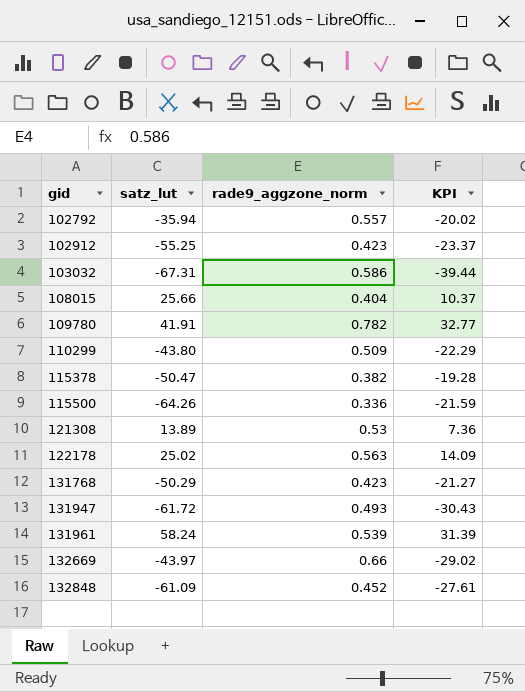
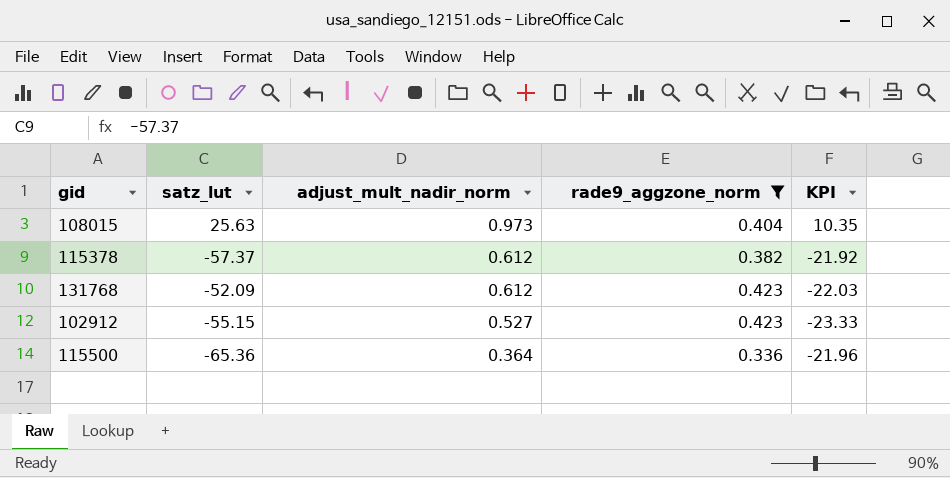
filter: none -> rade9_aggzone_norm <= 0.423
row order: gid ascending -> adjust_mult_nadir_norm descending
column adjust_mult_nadir_norm | position: none -> 3
108015 | satz_lut: 25.66 -> 25.63
108015 | KPI: 10.37 -> 10.35
115378 | satz_lut: -50.47 -> -57.37
115378 | KPI: -19.28 -> -21.92
131768 | satz_lut: -50.29 -> -52.09
131768 | KPI: -21.27 -> -22.03
102912 | satz_lut: -55.25 -> -55.15
102912 | KPI: -23.37 -> -23.33
115500 | satz_lut: -64.26 -> -65.36
115500 | KPI: -21.59 -> -21.96

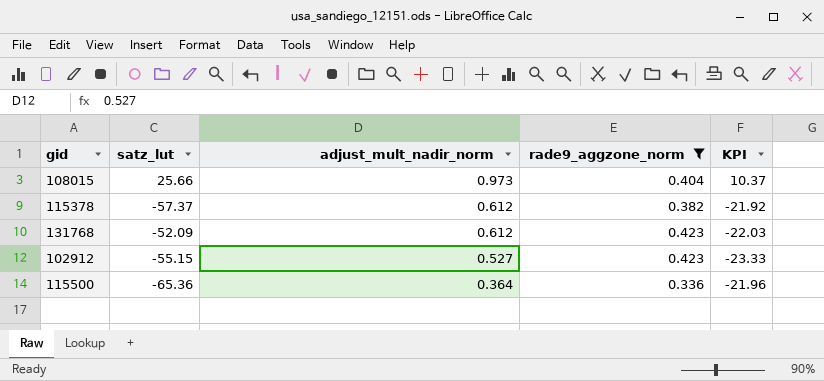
108015 | satz_lut: 25.63 -> 25.66
108015 | KPI: 10.35 -> 10.37

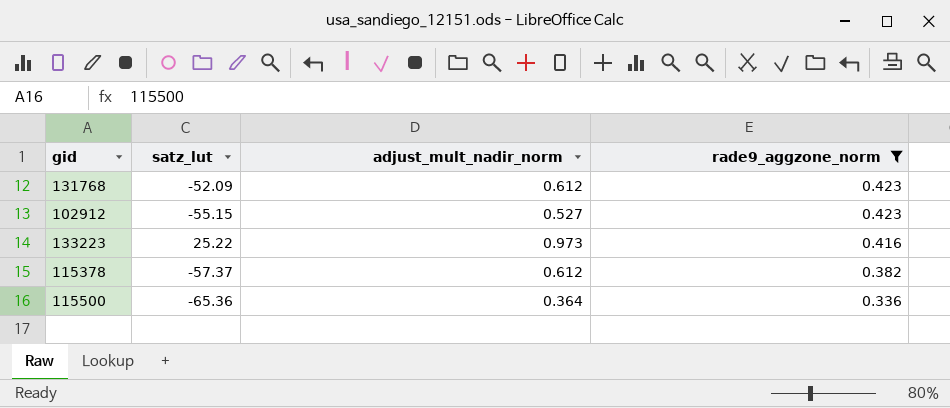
row order: adjust_mult_nadir_norm descending -> rade9_aggzone_norm descending
column KPI | formula: [satz_lut] * [rade9_aggzone_norm] -> none
row 108015: 25.66 | 0.973 | 0.404 | 10.37 -> none
row 133223: none -> 25.22 | 0.973 | 0.416

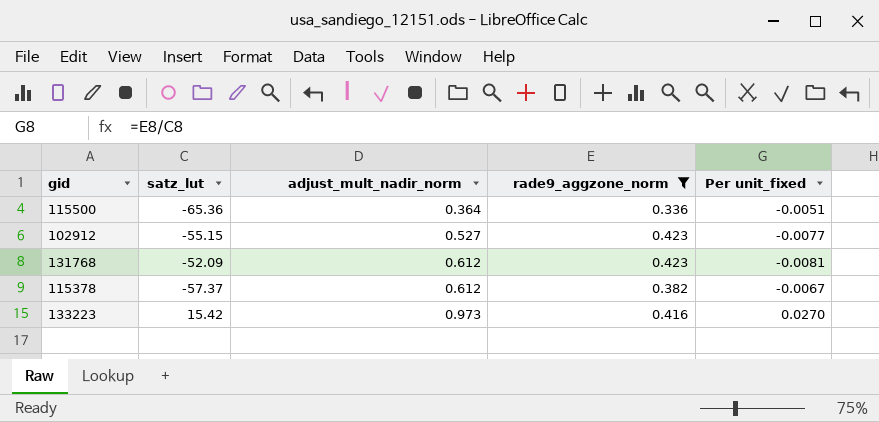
row order: rade9_aggzone_norm descending -> adjust_mult_nadir_norm ascending
column Per unit_fixed | formula: none -> [rade9_aggzone_norm] / [satz_lut]
133223 | satz_lut: 25.22 -> 15.42

